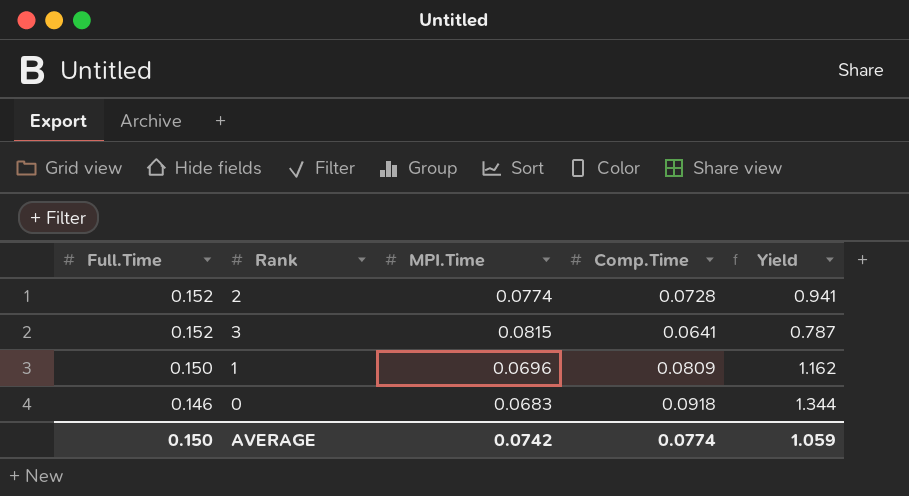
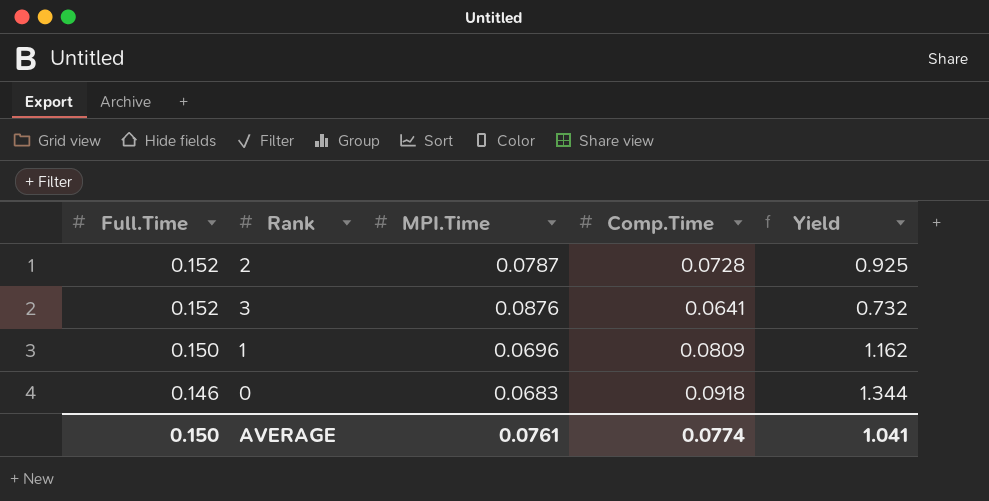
2 | MPI.Time: 0.0774 -> 0.0787
2 | Yield: 0.941 -> 0.925
3 | MPI.Time: 0.0815 -> 0.0876
3 | Yield: 0.787 -> 0.732
AVERAGE | MPI.Time: 0.0742 -> 0.0761
AVERAGE | Yield: 1.059 -> 1.041

